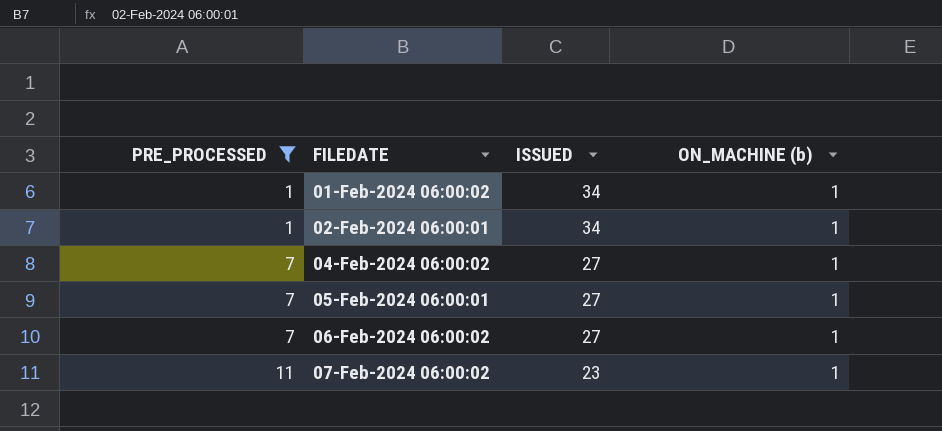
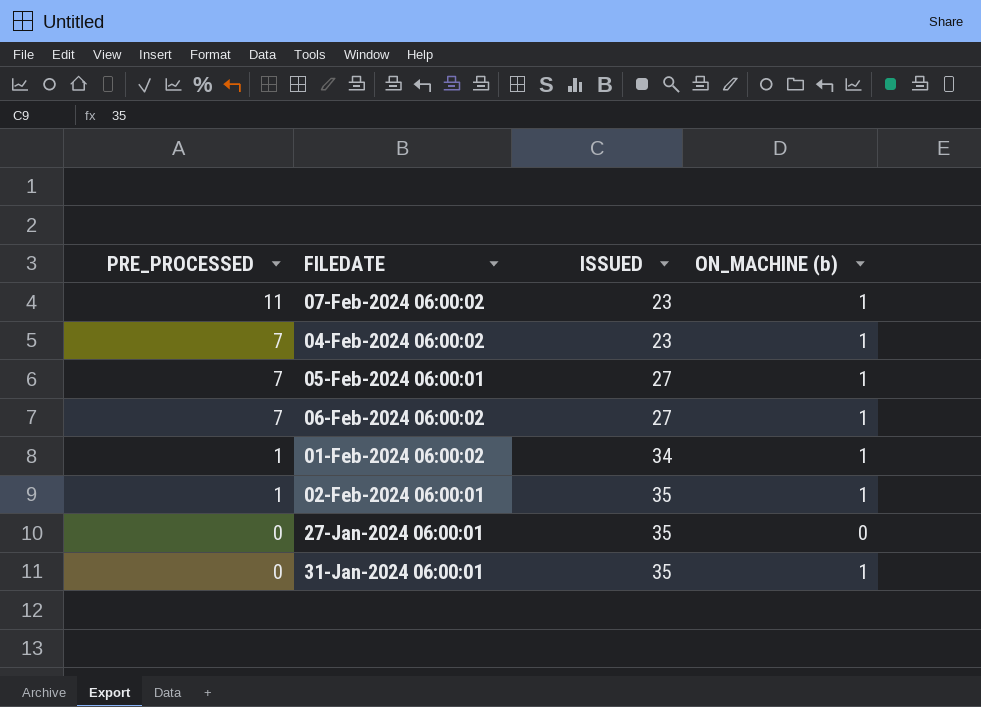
filter: PRE_PROCESSED != 0 -> none
row order: PRE_PROCESSED ascending -> PRE_PROCESSED descending
04-Feb-2024 06:00:02 | ISSUED: 27 -> 23
02-Feb-2024 06:00:01 | ISSUED: 34 -> 35

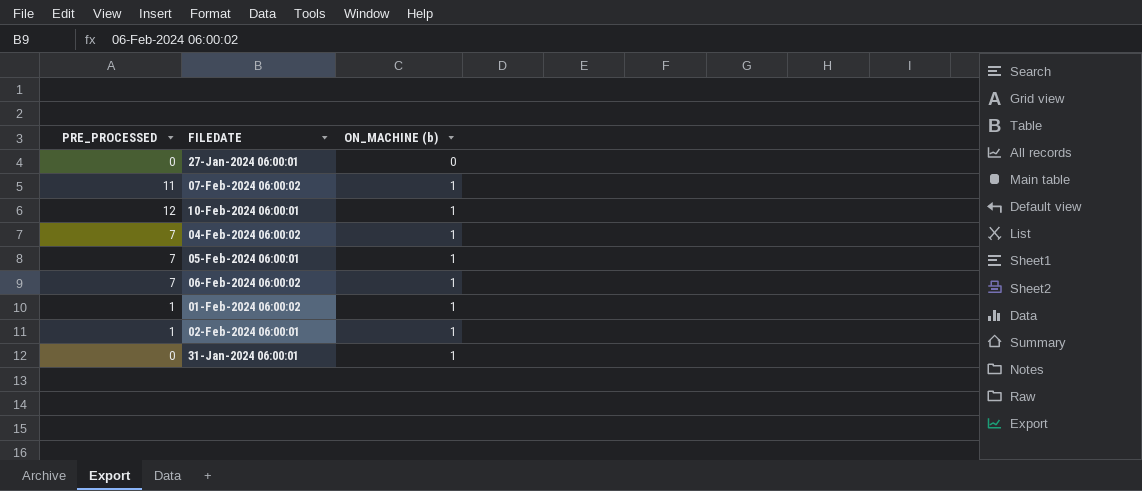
row order: PRE_PROCESSED descending -> ON_MACHINE (b) ascending
column ISSUED | position: 3 -> none
row 10-Feb-2024 06:00:01: none -> 12 | 1

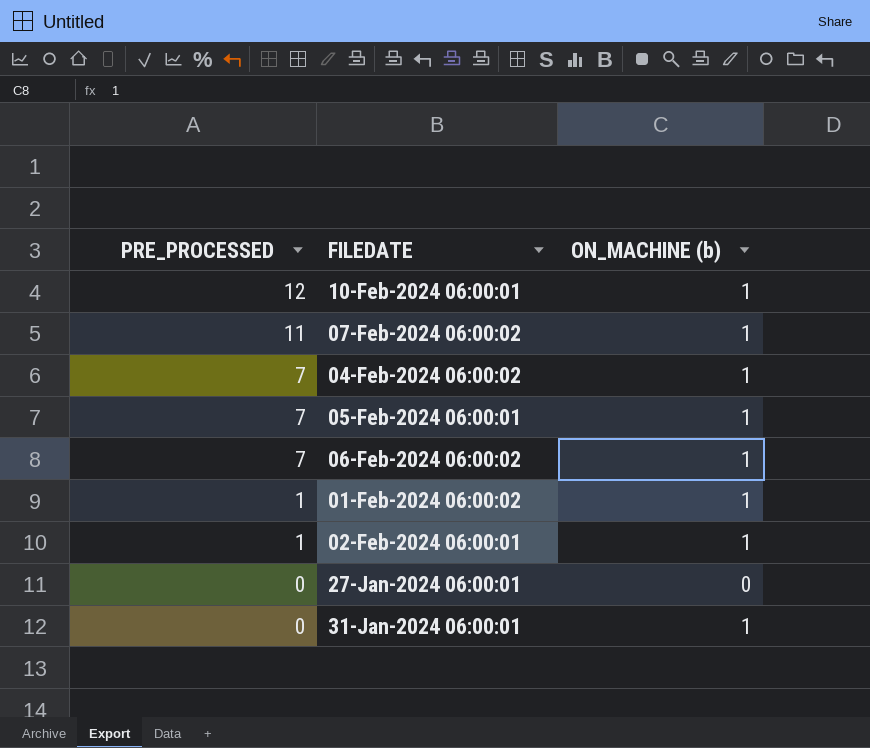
row order: ON_MACHINE (b) ascending -> PRE_PROCESSED descending

